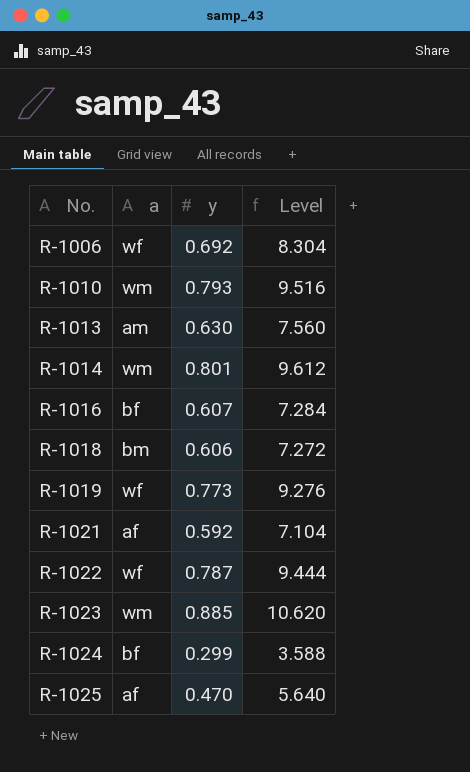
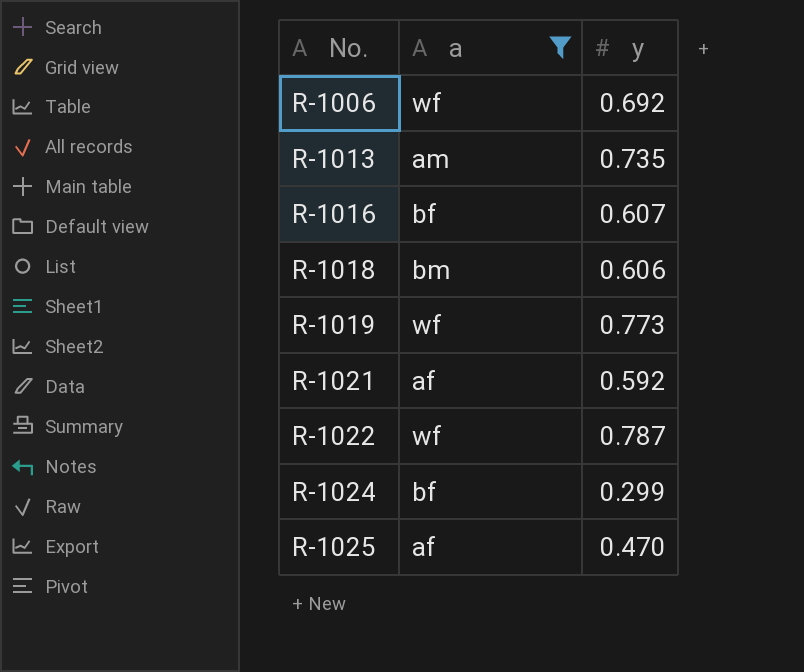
filter: none -> a != wm
column Level | formula: [y] * 12 -> none
R-1013 | y: 0.630 -> 0.735

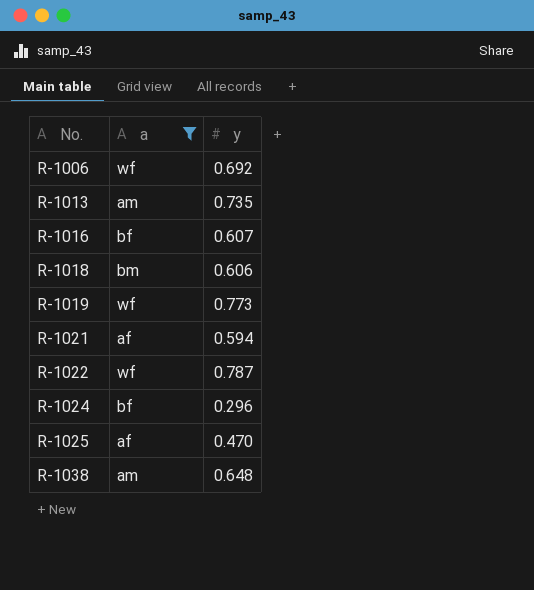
R-1021 | y: 0.592 -> 0.594
R-1024 | y: 0.299 -> 0.296
row R-1038: none -> am | 0.648

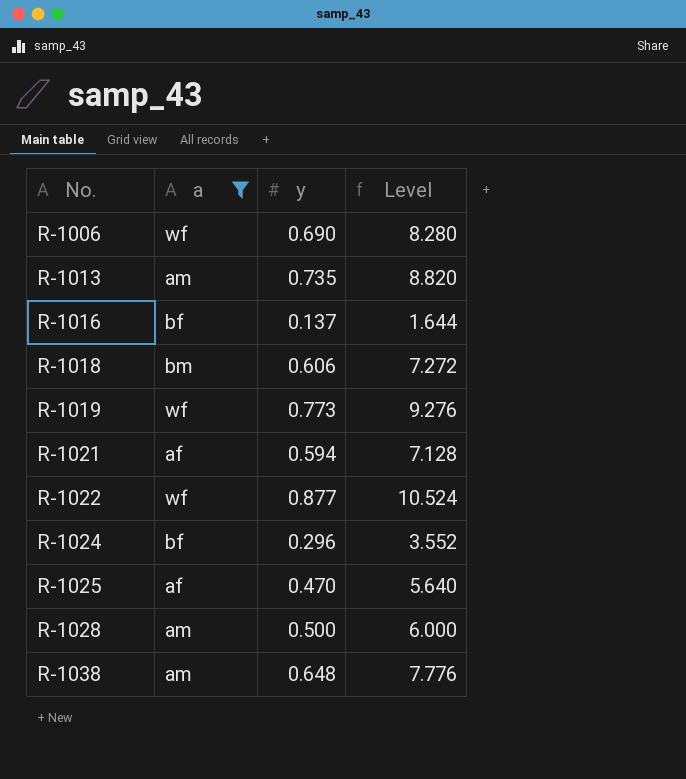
column Level | formula: none -> [y] * 12
R-1006 | y: 0.692 -> 0.690
R-1016 | y: 0.607 -> 0.137
R-1022 | y: 0.787 -> 0.877
row R-1028: none -> am | 0.500 | 6.000

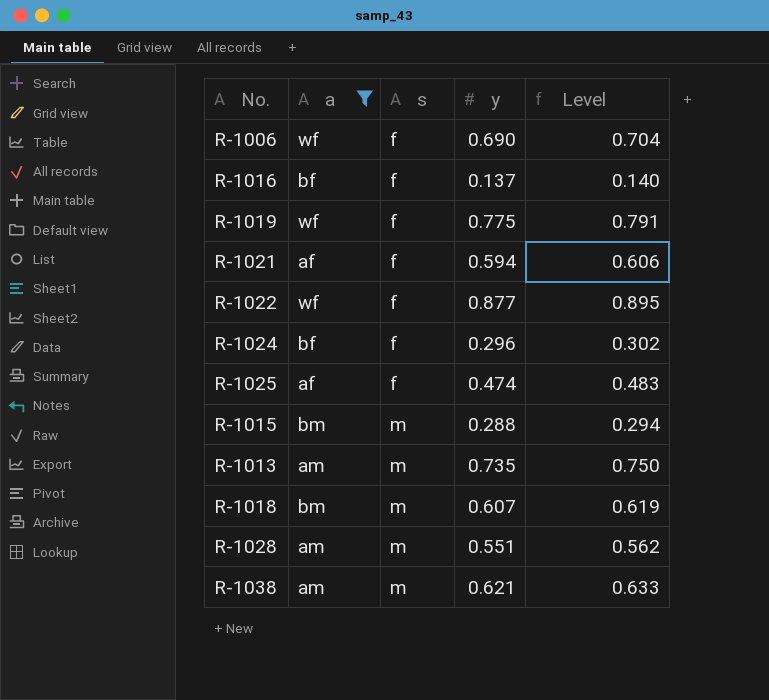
row order: No. ascending -> s ascending
column s | position: none -> 3
column Level | formula: [y] * 12 -> [y] * 1.02
R-1019 | y: 0.773 -> 0.775
R-1025 | y: 0.470 -> 0.474
row R-1015: none -> bm | m | 0.288 | 0.294
R-1018 | y: 0.606 -> 0.607
R-1028 | y: 0.500 -> 0.551
R-1038 | y: 0.648 -> 0.621

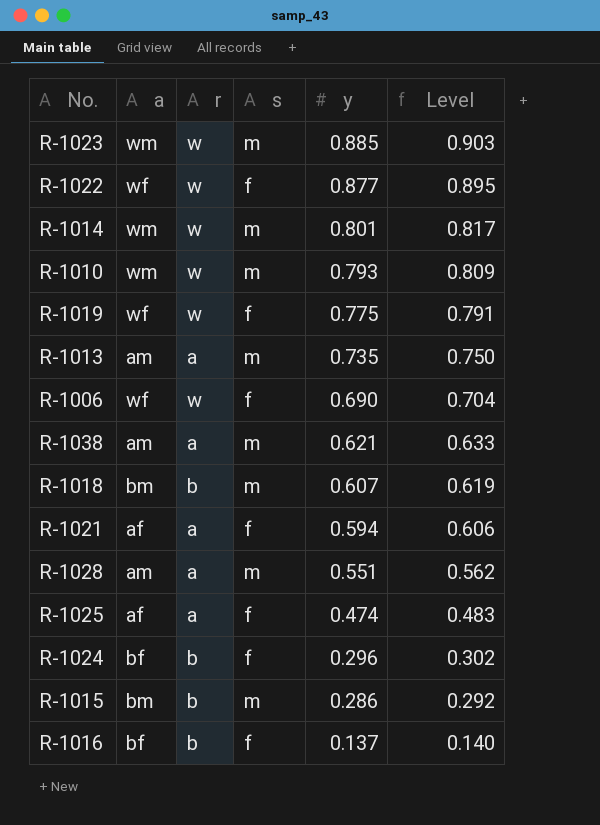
filter: a != wm -> none
row order: s ascending -> y descending
column r | position: none -> 3
R-1015 | y: 0.288 -> 0.286
R-1015 | Level: 0.294 -> 0.292

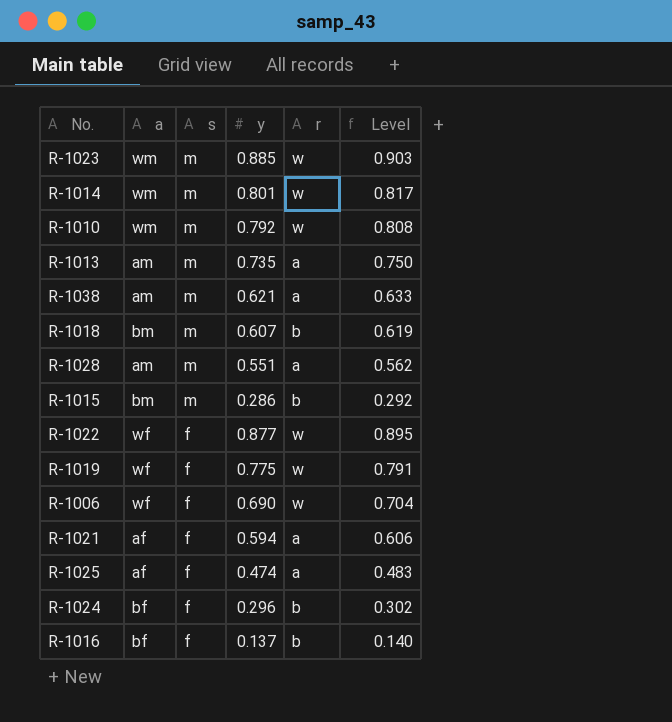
row order: y descending -> s descending
column r | position: 3 -> 5
R-1010 | y: 0.793 -> 0.792
R-1010 | Level: 0.809 -> 0.808

